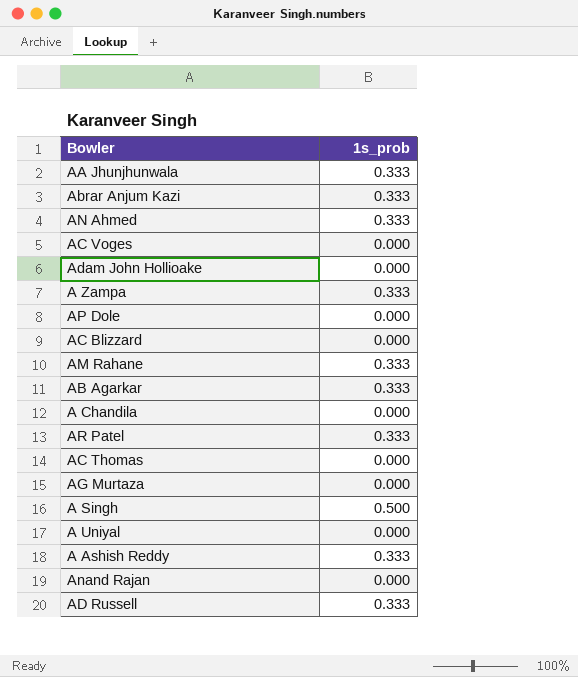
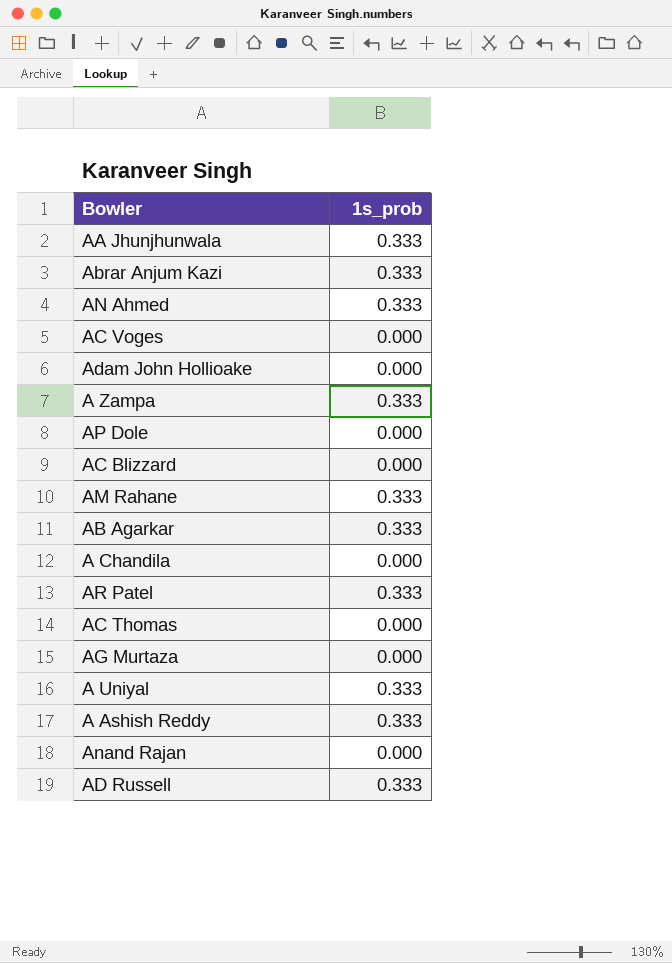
row A Singh: 0.500 -> none
A Uniyal | 1s_prob: 0.000 -> 0.333

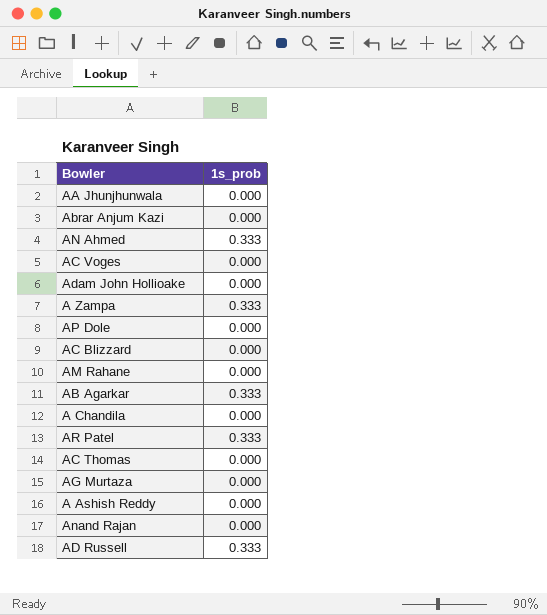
row A Uniyal: 0.333 -> none
AA Jhunjhunwala | 1s_prob: 0.333 -> 0.000
Abrar Anjum Kazi | 1s_prob: 0.333 -> 0.000
AM Rahane | 1s_prob: 0.333 -> 0.000
A Ashish Reddy | 1s_prob: 0.333 -> 0.000

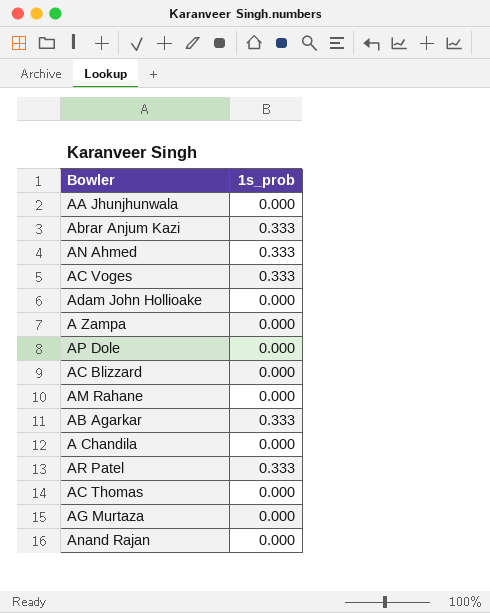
row A Ashish Reddy: 0.000 -> none
row AD Russell: 0.333 -> none
Abrar Anjum Kazi | 1s_prob: 0.000 -> 0.333
AC Voges | 1s_prob: 0.000 -> 0.333
A Zampa | 1s_prob: 0.333 -> 0.000

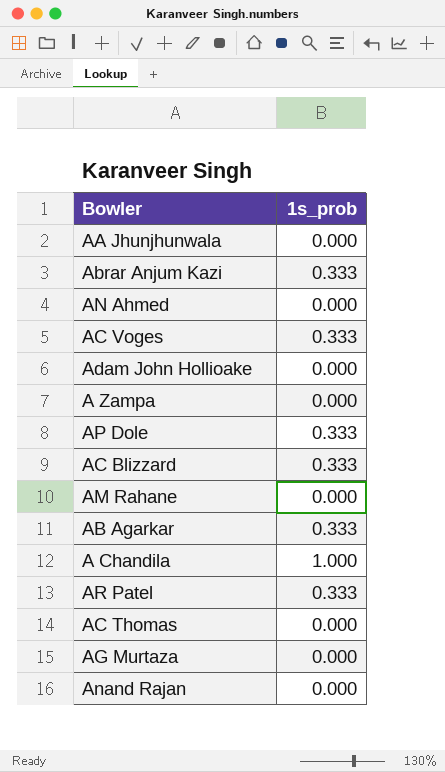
AN Ahmed | 1s_prob: 0.333 -> 0.000
AP Dole | 1s_prob: 0.000 -> 0.333
AC Blizzard | 1s_prob: 0.000 -> 0.333
A Chandila | 1s_prob: 0.000 -> 1.000

